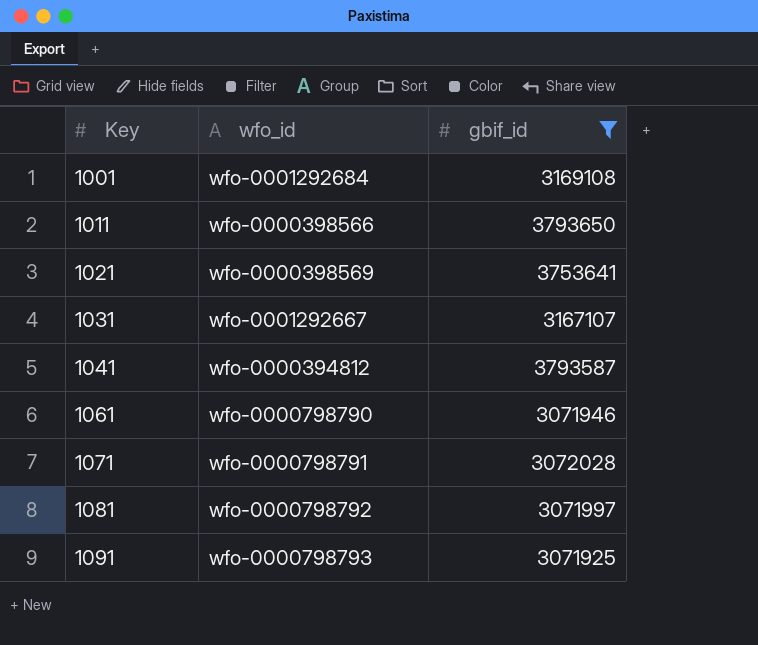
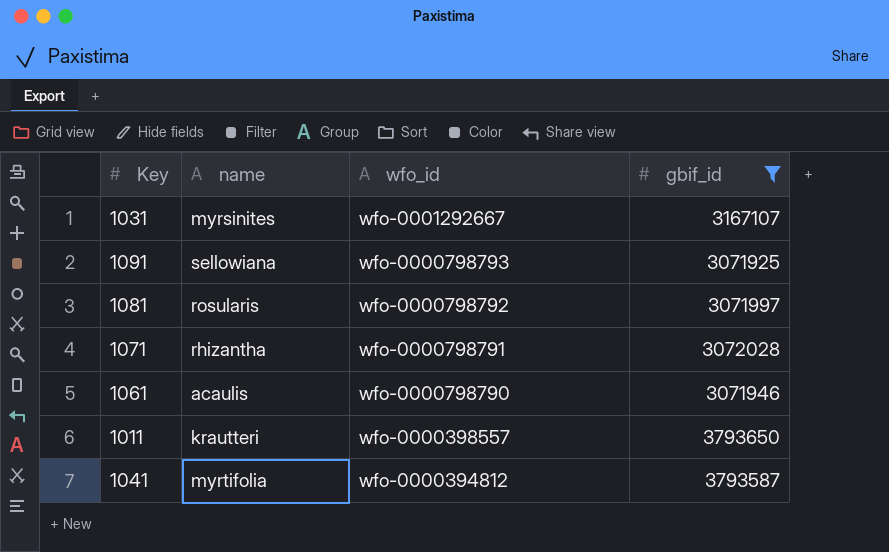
row order: Key ascending -> wfo_id descending
column name | position: none -> 2
row 1001: wfo-0001292684 | 3169108 -> none
row 1021: wfo-0000398569 | 3753641 -> none
1011 | wfo_id: wfo-0000398566 -> wfo-0000398557

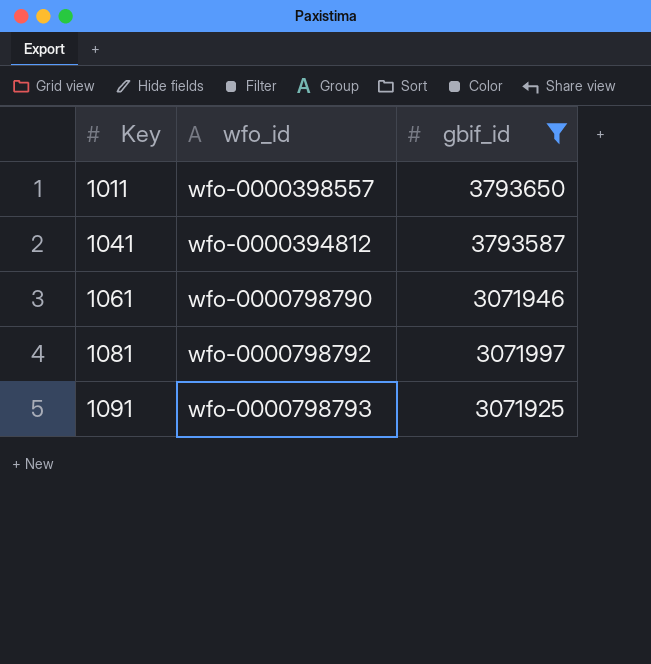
row order: wfo_id descending -> Key ascending
column name | position: 2 -> none
row 1031: myrsinites | wfo-0001292667 | 3167107 -> none
row 1071: rhizantha | wfo-0000798791 | 3072028 -> none

